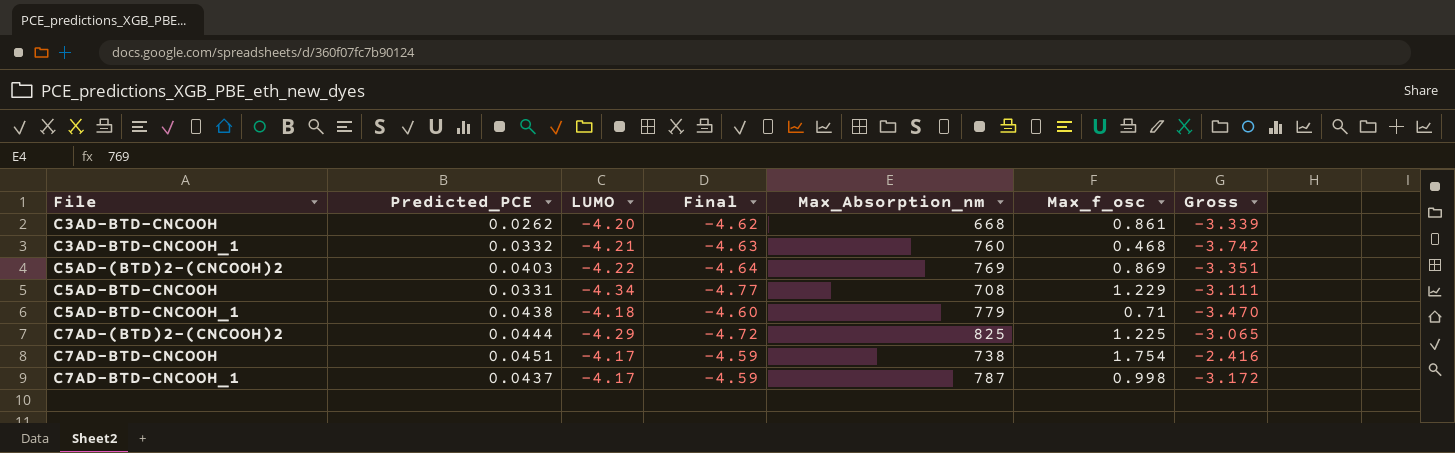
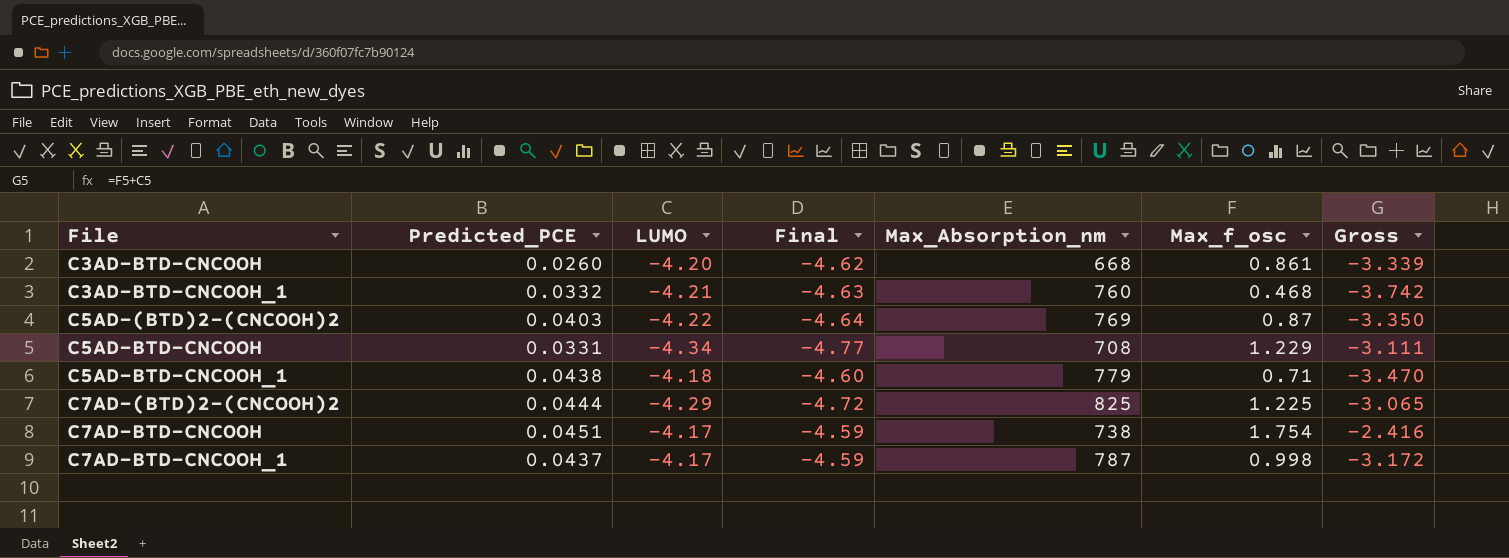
C3AD-BTD-CNCOOH | Predicted_PCE: 0.0262 -> 0.0260
C5AD-(BTD)2-(CNCOOH)2 | Max_f_osc: 0.869 -> 0.87
C5AD-(BTD)2-(CNCOOH)2 | Gross: -3.351 -> -3.350

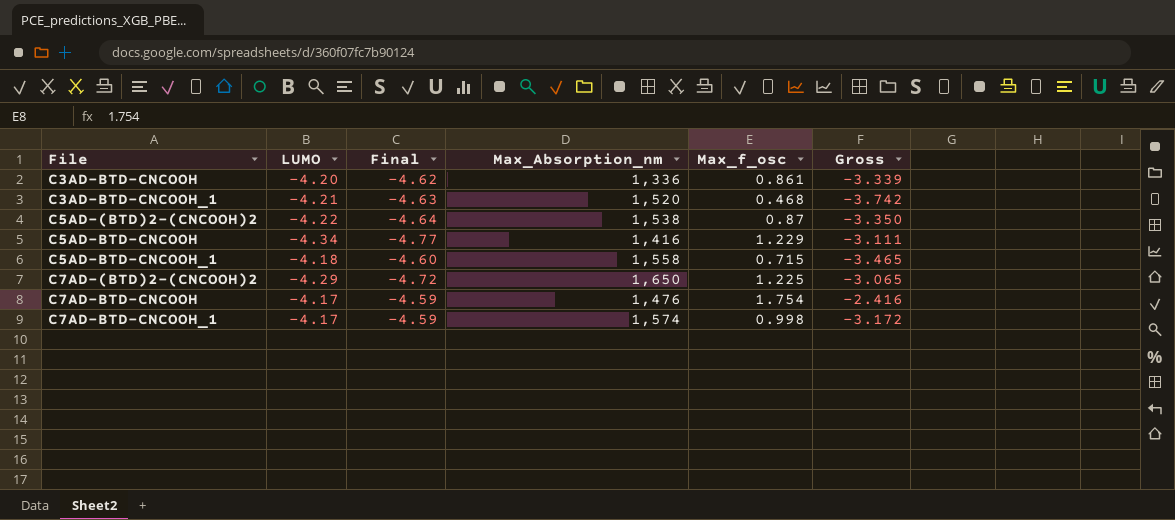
column Predicted_PCE | position: 2 -> none
C3AD-BTD-CNCOOH | Max_Absorption_nm: 668 -> 1,336
C3AD-BTD-CNCOOH_1 | Max_Absorption_nm: 760 -> 1,520
C5AD-(BTD)2-(CNCOOH)2 | Max_Absorption_nm: 769 -> 1,538
C5AD-BTD-CNCOOH | Max_Absorption_nm: 708 -> 1,416
C5AD-BTD-CNCOOH_1 | Max_Absorption_nm: 779 -> 1,558
C5AD-BTD-CNCOOH_1 | Max_f_osc: 0.71 -> 0.715
C5AD-BTD-CNCOOH_1 | Gross: -3.470 -> -3.465
C7AD-(BTD)2-(CNCOOH)2 | Max_Absorption_nm: 825 -> 1,650
C7AD-BTD-CNCOOH | Max_Absorption_nm: 738 -> 1,476
C7AD-BTD-CNCOOH_1 | Max_Absorption_nm: 787 -> 1,574

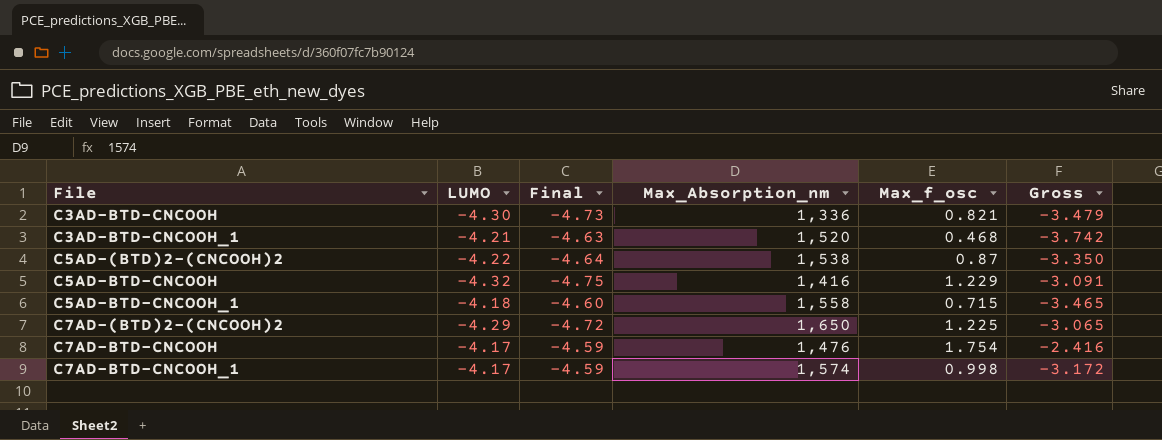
C3AD-BTD-CNCOOH | LUMO: -4.20 -> -4.30
C3AD-BTD-CNCOOH | Final: -4.62 -> -4.73
C3AD-BTD-CNCOOH | Max_f_osc: 0.861 -> 0.821
C3AD-BTD-CNCOOH | Gross: -3.339 -> -3.479
C5AD-BTD-CNCOOH | LUMO: -4.34 -> -4.32
C5AD-BTD-CNCOOH | Final: -4.77 -> -4.75
C5AD-BTD-CNCOOH | Gross: -3.111 -> -3.091

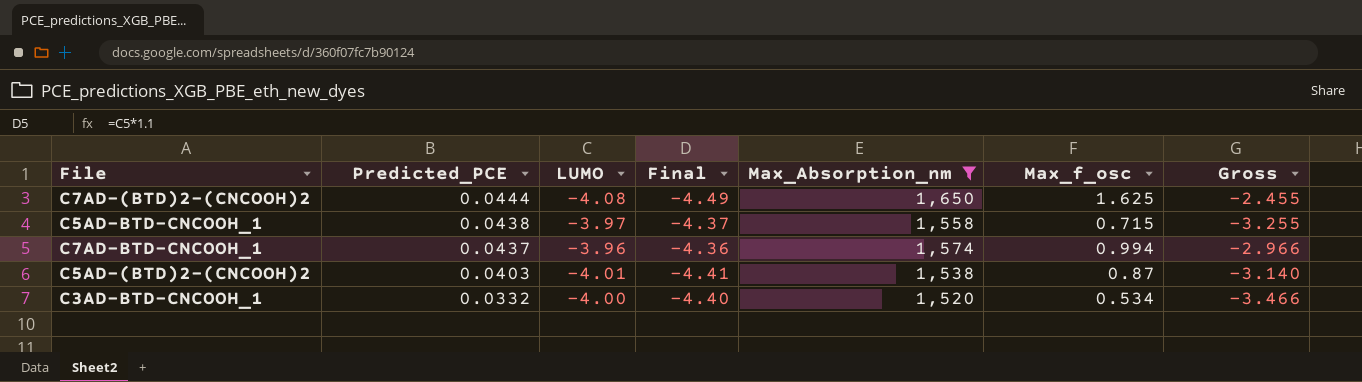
filter: none -> Max_Absorption_nm >= 1,520
row order: File ascending -> Predicted_PCE descending
column Predicted_PCE | position: none -> 2
C7AD-(BTD)2-(CNCOOH)2 | LUMO: -4.29 -> -4.08
C7AD-(BTD)2-(CNCOOH)2 | Final: -4.72 -> -4.49
C7AD-(BTD)2-(CNCOOH)2 | Max_f_osc: 1.225 -> 1.625
C7AD-(BTD)2-(CNCOOH)2 | Gross: -3.065 -> -2.455
C5AD-BTD-CNCOOH_1 | LUMO: -4.18 -> -3.97
C5AD-BTD-CNCOOH_1 | Final: -4.60 -> -4.37
C5AD-BTD-CNCOOH_1 | Gross: -3.465 -> -3.255
C7AD-BTD-CNCOOH_1 | LUMO: -4.17 -> -3.96
C7AD-BTD-CNCOOH_1 | Final: -4.59 -> -4.36
C7AD-BTD-CNCOOH_1 | Max_f_osc: 0.998 -> 0.994
C7AD-BTD-CNCOOH_1 | Gross: -3.172 -> -2.966
C5AD-(BTD)2-(CNCOOH)2 | LUMO: -4.22 -> -4.01
C5AD-(BTD)2-(CNCOOH)2 | Final: -4.64 -> -4.41
C5AD-(BTD)2-(CNCOOH)2 | Gross: -3.350 -> -3.140
C3AD-BTD-CNCOOH_1 | LUMO: -4.21 -> -4.00
C3AD-BTD-CNCOOH_1 | Final: -4.63 -> -4.40
C3AD-BTD-CNCOOH_1 | Max_f_osc: 0.468 -> 0.534
C3AD-BTD-CNCOOH_1 | Gross: -3.742 -> -3.466

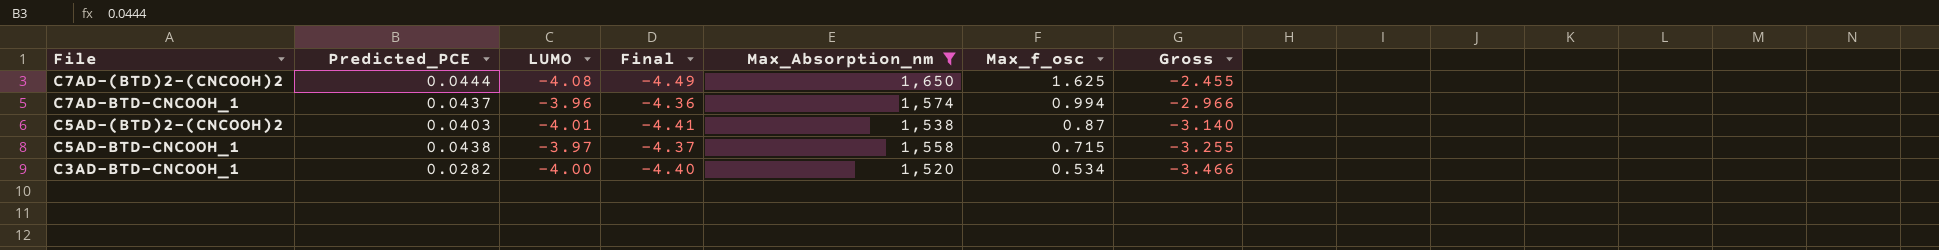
row order: Predicted_PCE descending -> Max_f_osc descending
C3AD-BTD-CNCOOH_1 | Predicted_PCE: 0.0332 -> 0.0282

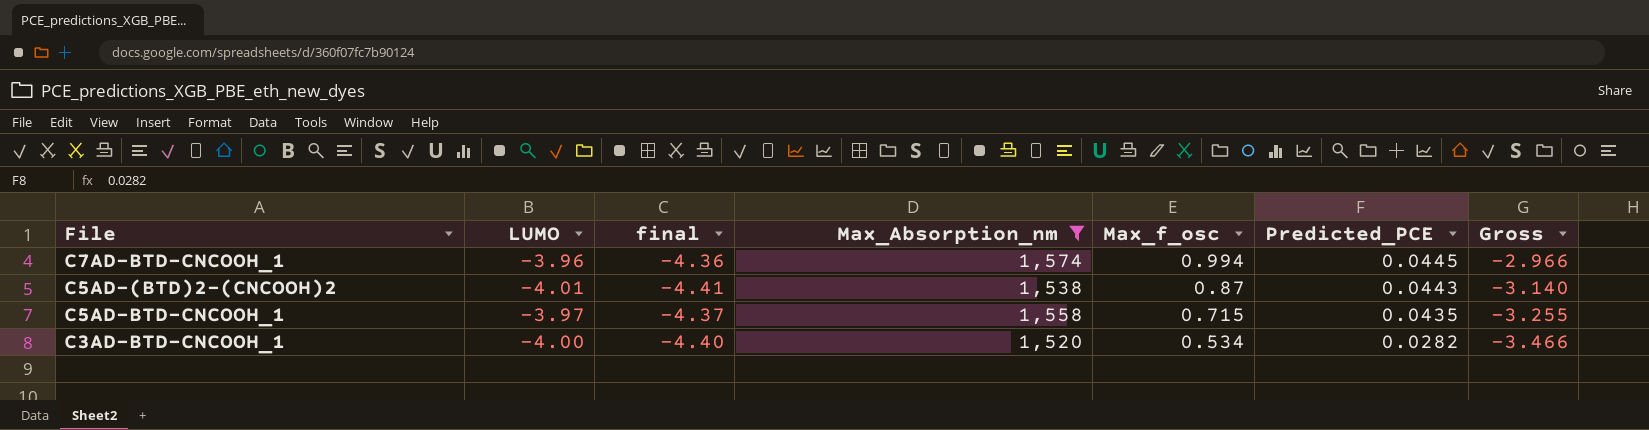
column name: Final -> final
column Predicted_PCE | position: 2 -> 6
row C7AD-(BTD)2-(CNCOOH)2: 0.0444 | -4.08 | -4.49 | 1,650 | 1.625 | -2.455 -> none
C7AD-BTD-CNCOOH_1 | Predicted_PCE: 0.0437 -> 0.0445
C5AD-(BTD)2-(CNCOOH)2 | Predicted_PCE: 0.0403 -> 0.0443
C5AD-BTD-CNCOOH_1 | Predicted_PCE: 0.0438 -> 0.0435

